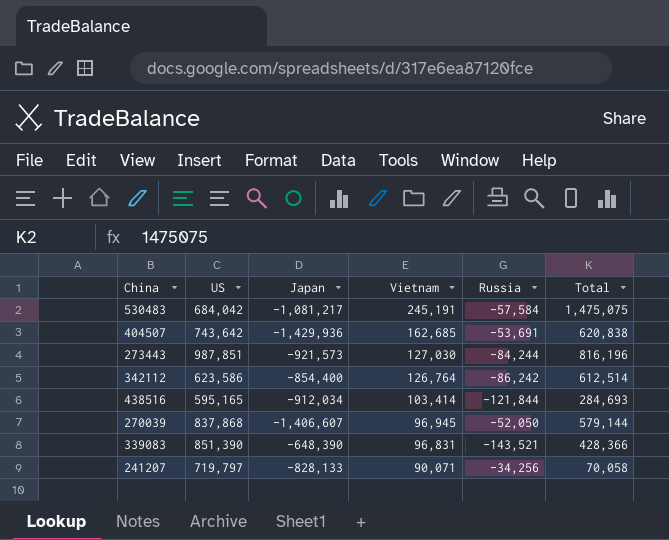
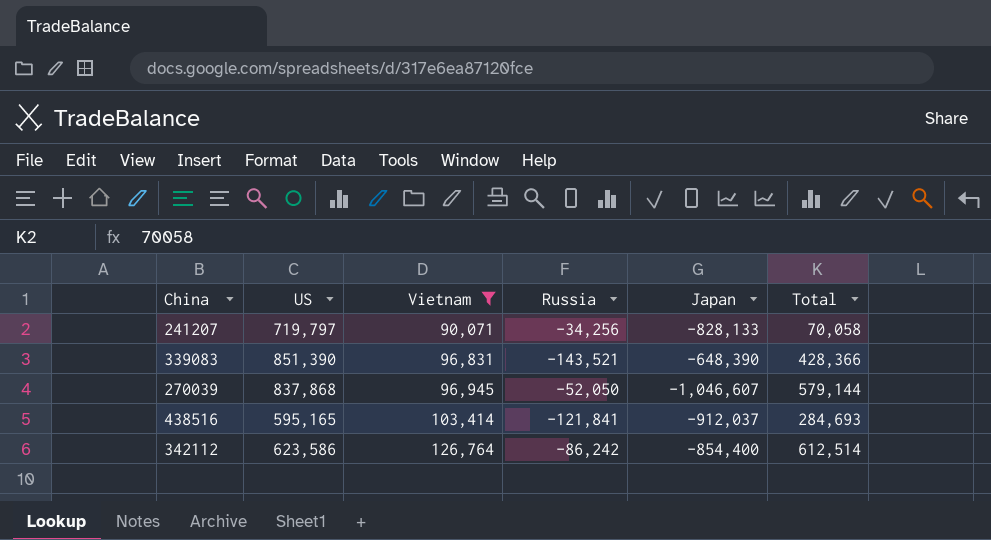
filter: none -> Vietnam <= 126,764
row order: Vietnam descending -> Vietnam ascending
column Japan | position: 3 -> 5
270039 | Japan: -1,406,607 -> -1,046,607
438516 | Russia: -121,844 -> -121,841
438516 | Japan: -912,034 -> -912,037

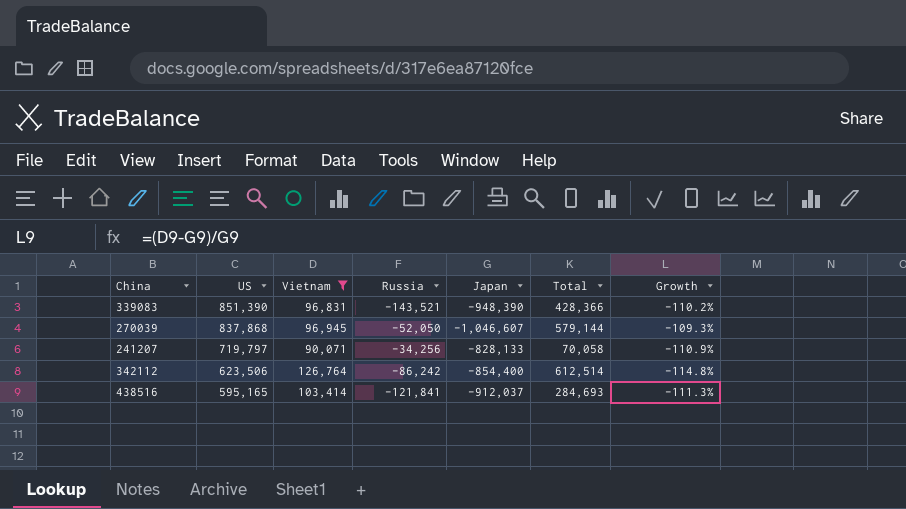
row order: Vietnam ascending -> US descending
column Growth | formula: none -> ([Vietnam] - [Japan]) / [Japan]
339083 | Japan: -648,390 -> -948,390
342112 | US: 623,586 -> 623,506

